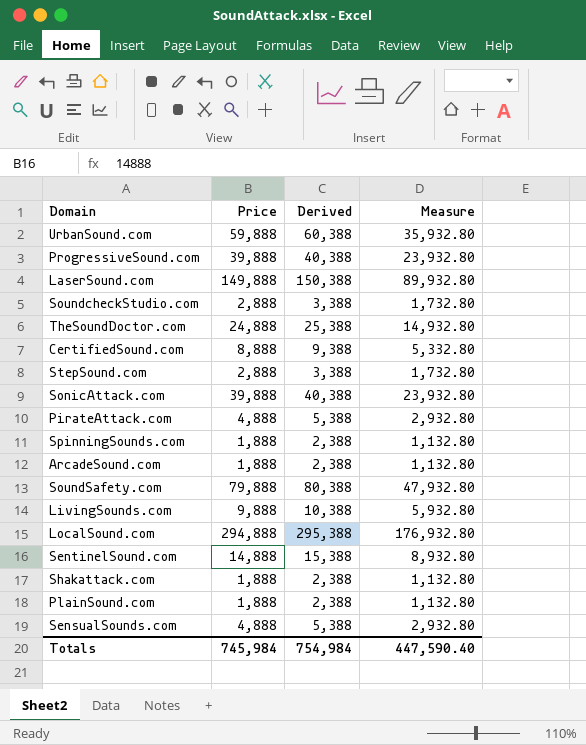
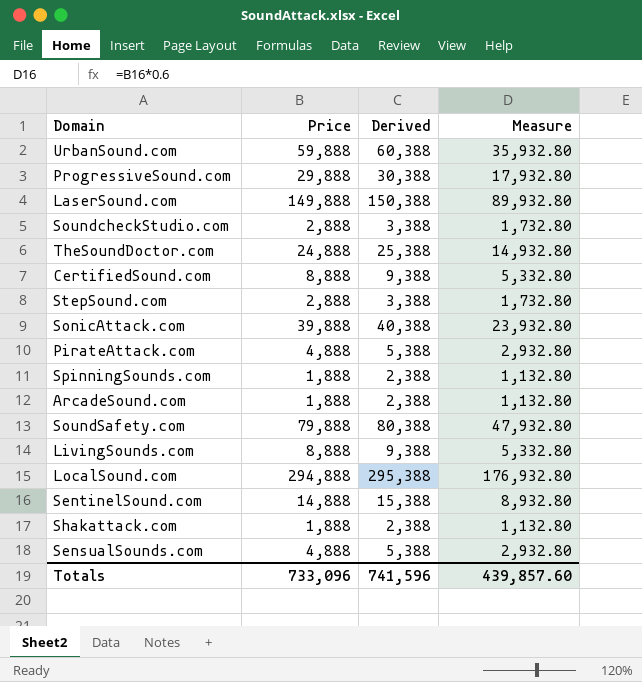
row PlainSound.com: 1,888 | 2,388 | 1,132.80 -> none
ProgressiveSound.com | Price: 39,888 -> 29,888
ProgressiveSound.com | Derived: 40,388 -> 30,388
ProgressiveSound.com | Measure: 23,932.80 -> 17,932.80
LivingSounds.com | Price: 9,888 -> 8,888
LivingSounds.com | Derived: 10,388 -> 9,388
LivingSounds.com | Measure: 5,932.80 -> 5,332.80
Totals | Price: 745,984 -> 733,096
Totals | Derived: 754,984 -> 741,596
Totals | Measure: 447,590.40 -> 439,857.60

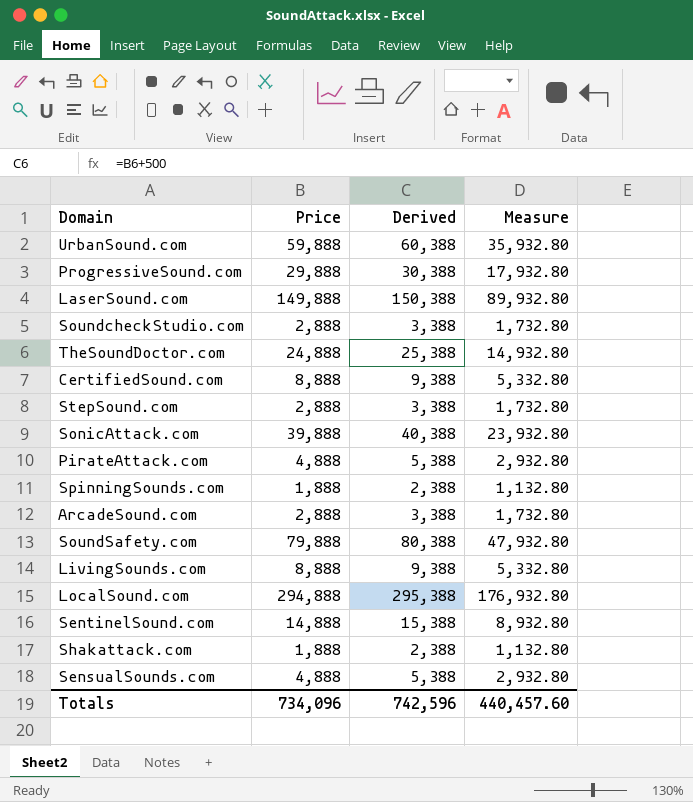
ArcadeSound.com | Price: 1,888 -> 2,888
ArcadeSound.com | Derived: 2,388 -> 3,388
ArcadeSound.com | Measure: 1,132.80 -> 1,732.80
Totals | Price: 733,096 -> 734,096
Totals | Derived: 741,596 -> 742,596
Totals | Measure: 439,857.60 -> 440,457.60

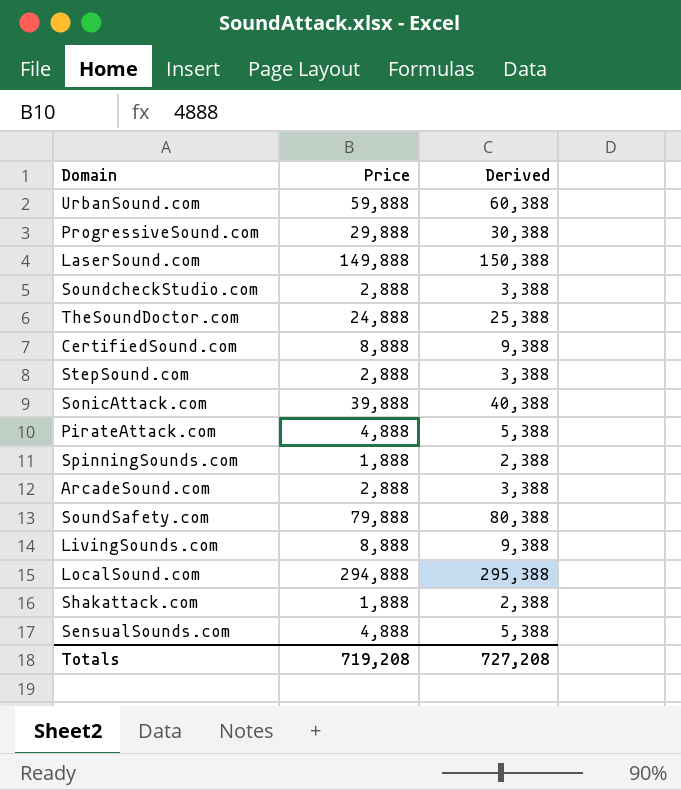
column Measure | formula: [Price] * 0.6 -> none
row SentinelSound.com: 14,888 | 15,388 | 8,932.80 -> none
Totals | Price: 734,096 -> 719,208
Totals | Derived: 742,596 -> 727,208

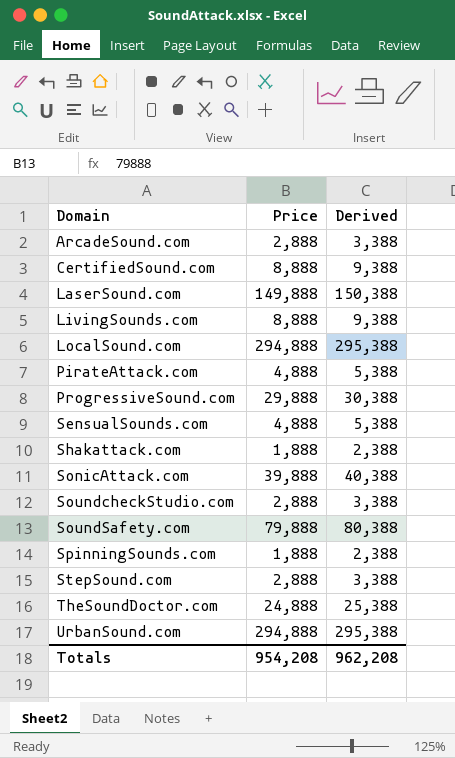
row order: none -> Domain ascending
UrbanSound.com | Price: 59,888 -> 294,888
UrbanSound.com | Derived: 60,388 -> 295,388
Totals | Price: 719,208 -> 954,208
Totals | Derived: 727,208 -> 962,208

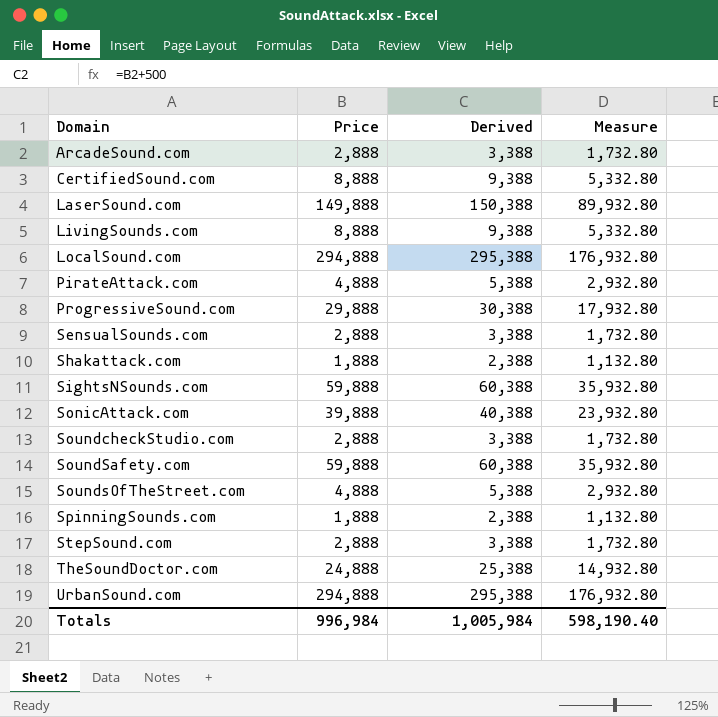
column Measure | formula: none -> [Price] * 0.6
SensualSounds.com | Price: 4,888 -> 2,888
SensualSounds.com | Derived: 5,388 -> 3,388
row SightsNSounds.com: none -> 59,888 | 60,388 | 35,932.80
SoundSafety.com | Price: 79,888 -> 59,888
SoundSafety.com | Derived: 80,388 -> 60,388
row SoundsOfTheStreet.com: none -> 4,888 | 5,388 | 2,932.80
Totals | Price: 954,208 -> 996,984
Totals | Derived: 962,208 -> 1,005,984

